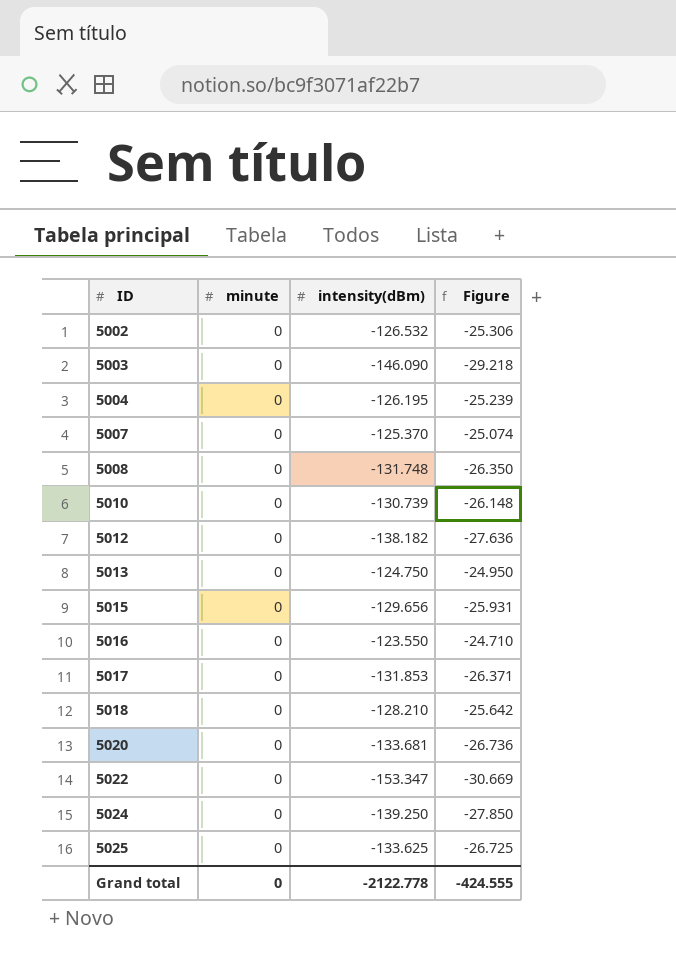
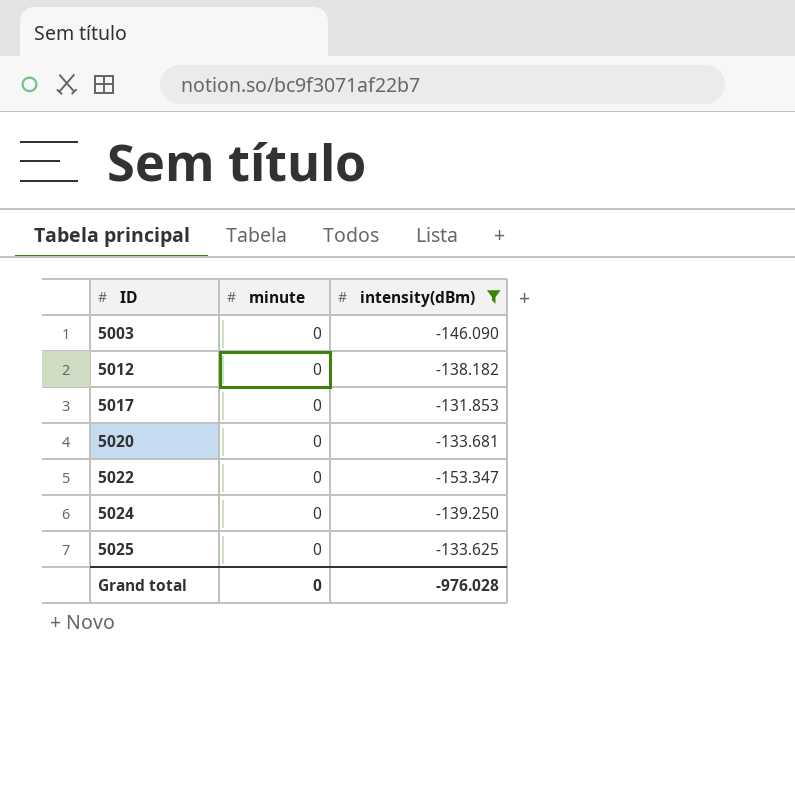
filter: none -> intensity(dBm) <= -131.853
column Figure | formula: [intensity(dBm)] * 0.2 -> none
Grand total | intensity(dBm): -2122.778 -> -976.028

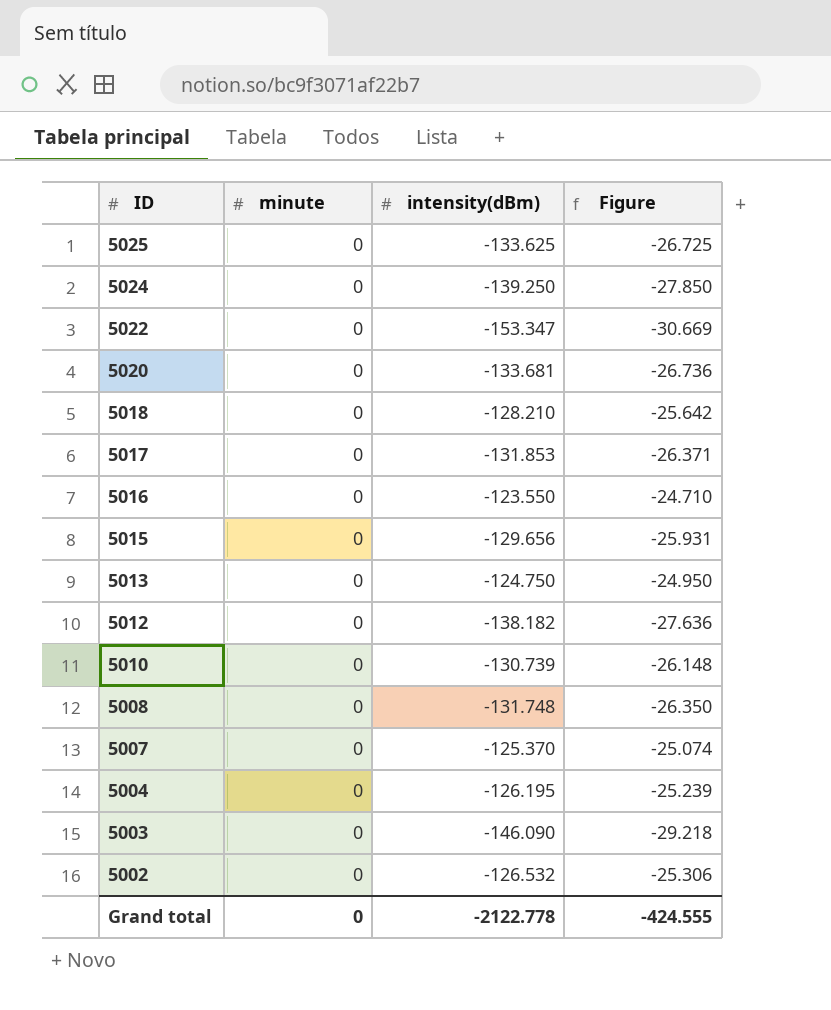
filter: intensity(dBm) <= -131.853 -> none
row order: ID ascending -> ID descending
column Figure | formula: none -> [intensity(dBm)] * 0.2
Grand total | intensity(dBm): -976.028 -> -2122.778

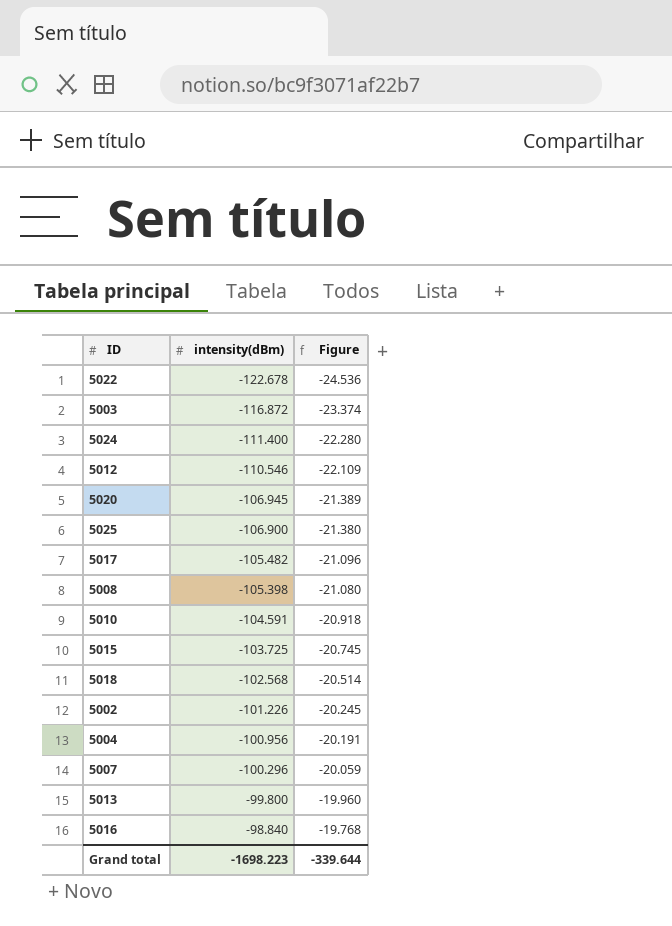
row order: ID descending -> intensity(dBm) ascending
column minute | position: 2 -> none
5022 | intensity(dBm): -153.347 -> -122.678
5022 | Figure: -30.669 -> -24.536
5003 | intensity(dBm): -146.090 -> -116.872
5003 | Figure: -29.218 -> -23.374
5024 | intensity(dBm): -139.250 -> -111.400
5024 | Figure: -27.850 -> -22.280
5012 | intensity(dBm): -138.182 -> -110.546
5012 | Figure: -27.636 -> -22.109
5020 | intensity(dBm): -133.681 -> -106.945
5020 | Figure: -26.736 -> -21.389
5025 | intensity(dBm): -133.625 -> -106.900
5025 | Figure: -26.725 -> -21.380
5017 | intensity(dBm): -131.853 -> -105.482
5017 | Figure: -26.371 -> -21.096
5008 | intensity(dBm): -131.748 -> -105.398
5008 | Figure: -26.350 -> -21.080
5010 | intensity(dBm): -130.739 -> -104.591
5010 | Figure: -26.148 -> -20.918
5015 | intensity(dBm): -129.656 -> -103.725
5015 | Figure: -25.931 -> -20.745
5018 | intensity(dBm): -128.210 -> -102.568
5018 | Figure: -25.642 -> -20.514
5002 | intensity(dBm): -126.532 -> -101.226
5002 | Figure: -25.306 -> -20.245
5004 | intensity(dBm): -126.195 -> -100.956
5004 | Figure: -25.239 -> -20.191
5007 | intensity(dBm): -125.370 -> -100.296
5007 | Figure: -25.074 -> -20.059
5013 | intensity(dBm): -124.750 -> -99.800
5013 | Figure: -24.950 -> -19.960
5016 | intensity(dBm): -123.550 -> -98.840
5016 | Figure: -24.710 -> -19.768
Grand total | intensity(dBm): -2122.778 -> -1698.223
Grand total | Figure: -424.555 -> -339.644

